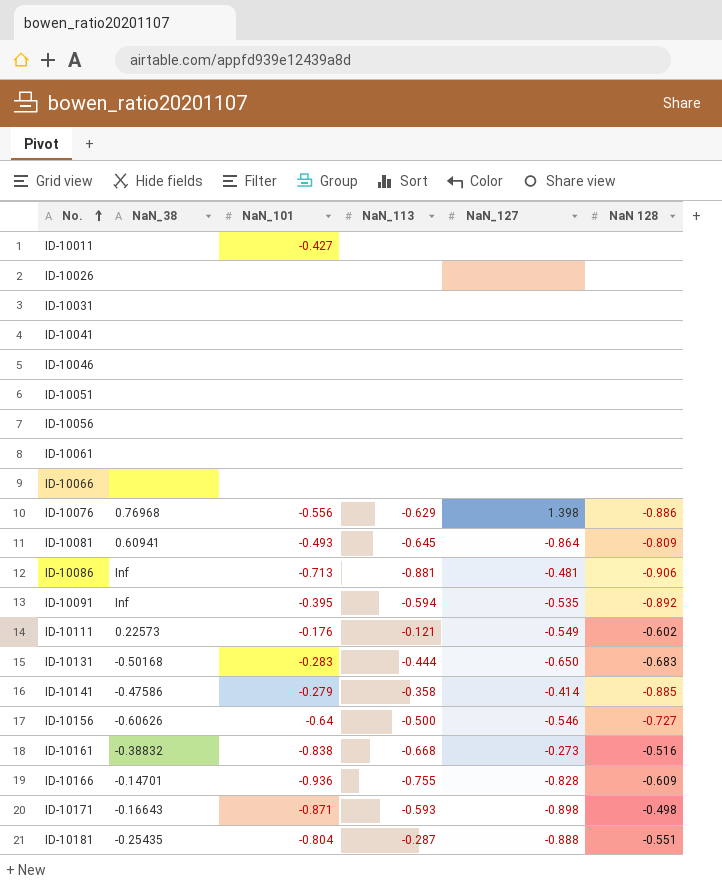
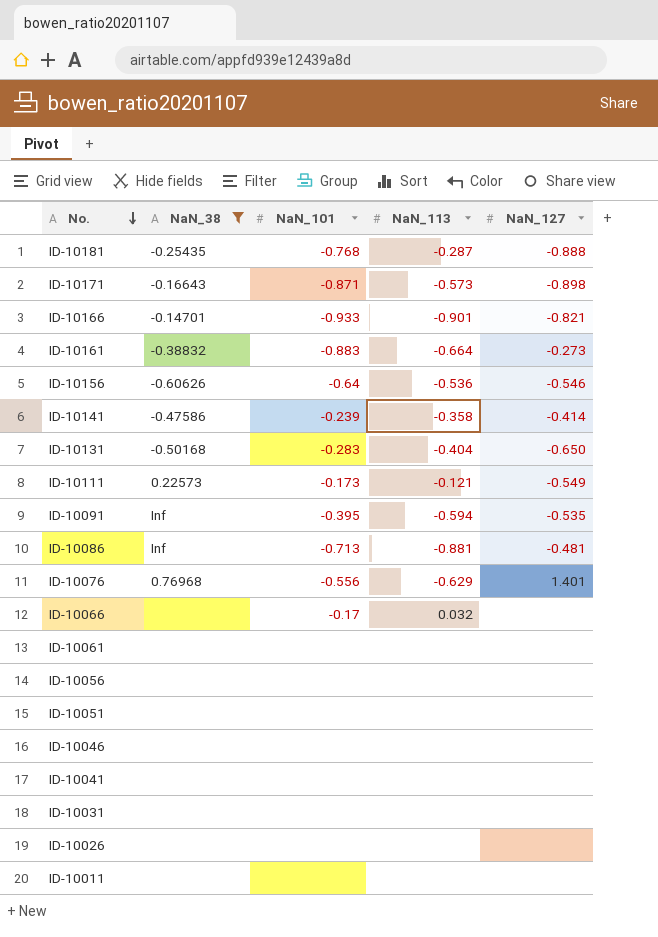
filter: none -> NaN_38 != 0.60941
row order: No. ascending -> No. descending
column NaN 128 | position: 6 -> none
ID-10181 | NaN_101: -0.804 -> -0.768
ID-10171 | NaN_113: -0.593 -> -0.573
ID-10166 | NaN_101: -0.936 -> -0.933
ID-10166 | NaN_113: -0.755 -> -0.901
ID-10166 | NaN_127: -0.828 -> -0.821
ID-10161 | NaN_101: -0.838 -> -0.883
ID-10161 | NaN_113: -0.668 -> -0.664
ID-10156 | NaN_113: -0.500 -> -0.536
ID-10141 | NaN_101: -0.279 -> -0.239
ID-10131 | NaN_113: -0.444 -> -0.404
ID-10111 | NaN_101: -0.176 -> -0.173
ID-10076 | NaN_127: 1.398 -> 1.401
ID-10066 | NaN_101: none -> -0.17
ID-10066 | NaN_113: none -> 0.032
ID-10011 | NaN_101: -0.427 -> none

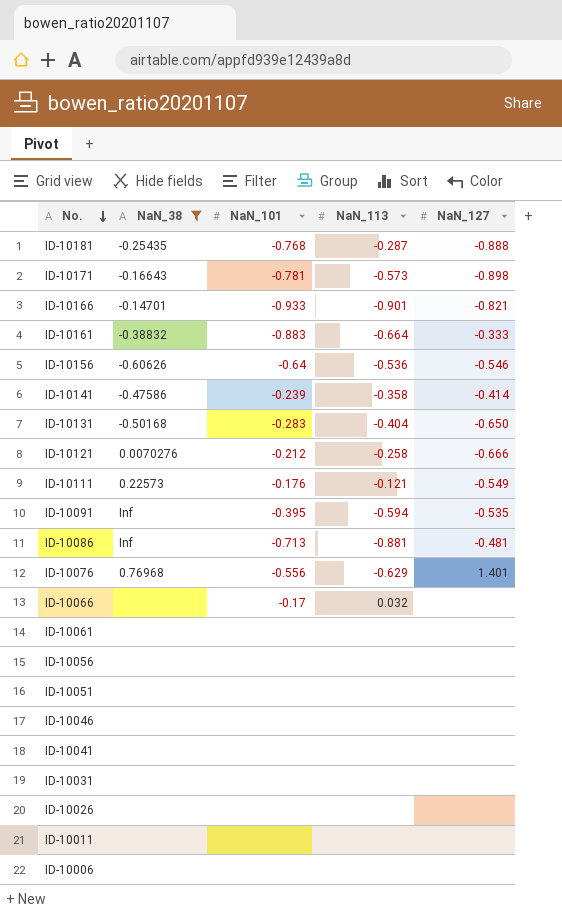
ID-10171 | NaN_101: -0.871 -> -0.781
ID-10161 | NaN_127: -0.273 -> -0.333
row ID-10121: none -> 0.0070276 | -0.212 | -0.258 | -0.666
ID-10111 | NaN_101: -0.173 -> -0.176
row ID-10006: none -> none | none | none | none

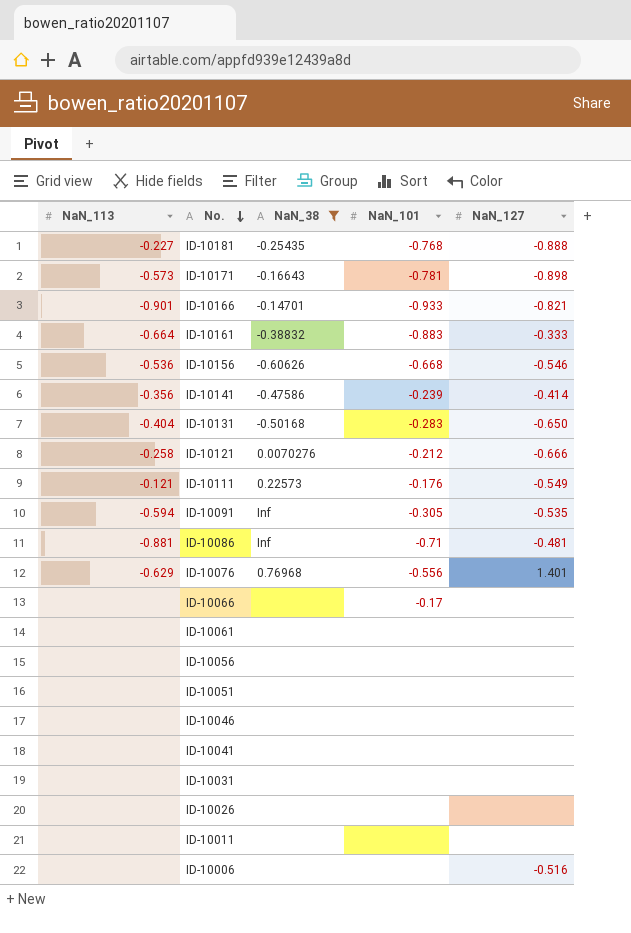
column NaN_113 | position: 4 -> 1
ID-10181 | NaN_113: -0.287 -> -0.227
ID-10156 | NaN_101: -0.64 -> -0.668
ID-10141 | NaN_113: -0.358 -> -0.356
ID-10091 | NaN_101: -0.395 -> -0.305
ID-10086 | NaN_101: -0.713 -> -0.71
ID-10066 | NaN_113: 0.032 -> none
ID-10006 | NaN_127: none -> -0.516

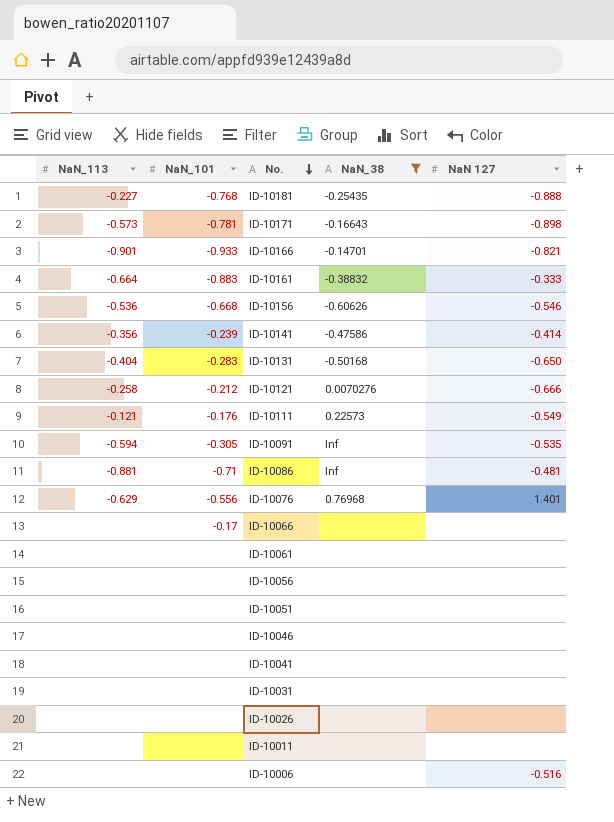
column NaN_101 | position: 4 -> 2
column name: NaN_127 -> NaN 127

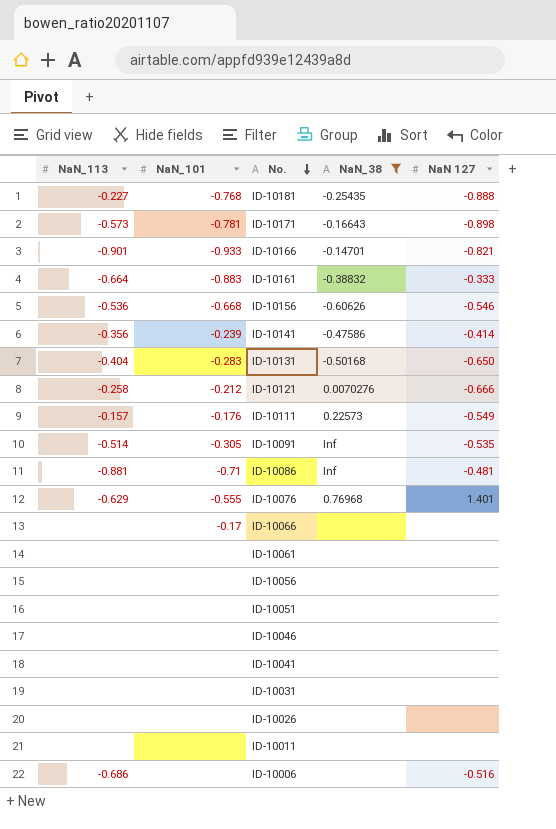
ID-10111 | NaN_113: -0.121 -> -0.157
ID-10091 | NaN_113: -0.594 -> -0.514
ID-10076 | NaN_101: -0.556 -> -0.555
ID-10006 | NaN_113: none -> -0.686

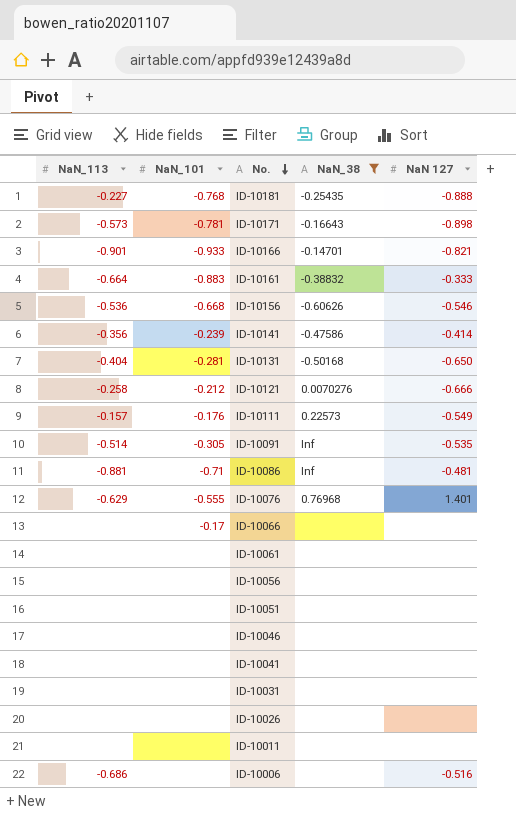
ID-10131 | NaN_101: -0.283 -> -0.281

